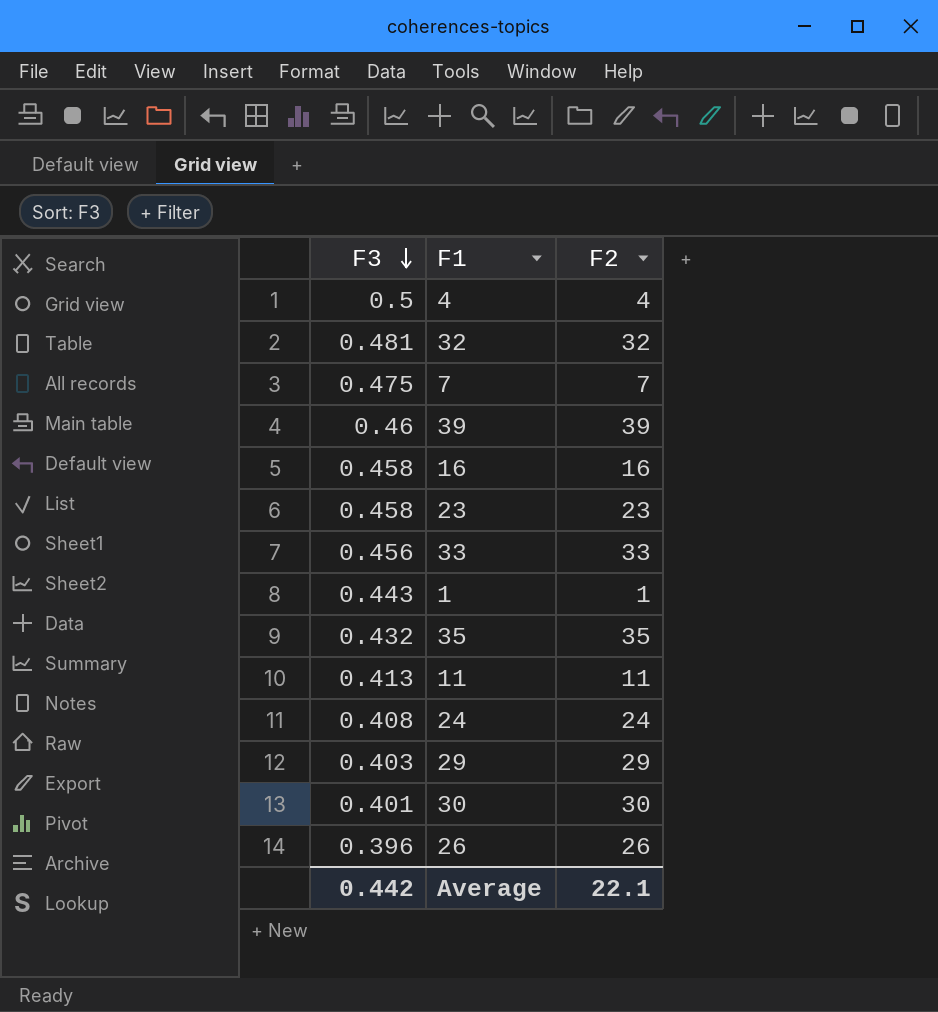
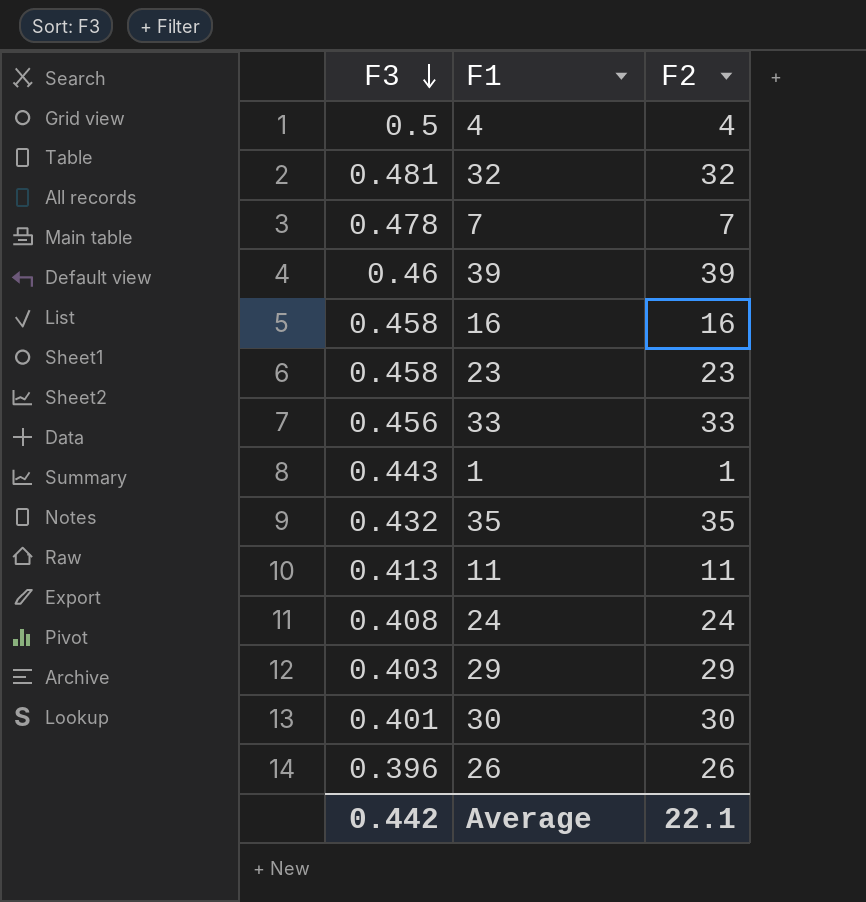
7 | F3: 0.475 -> 0.478

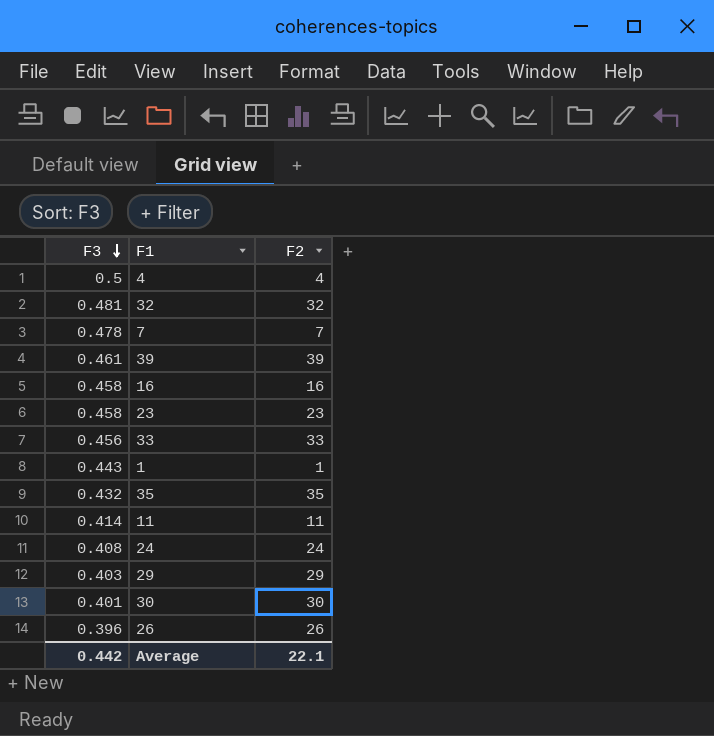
39 | F3: 0.46 -> 0.461
11 | F3: 0.413 -> 0.414

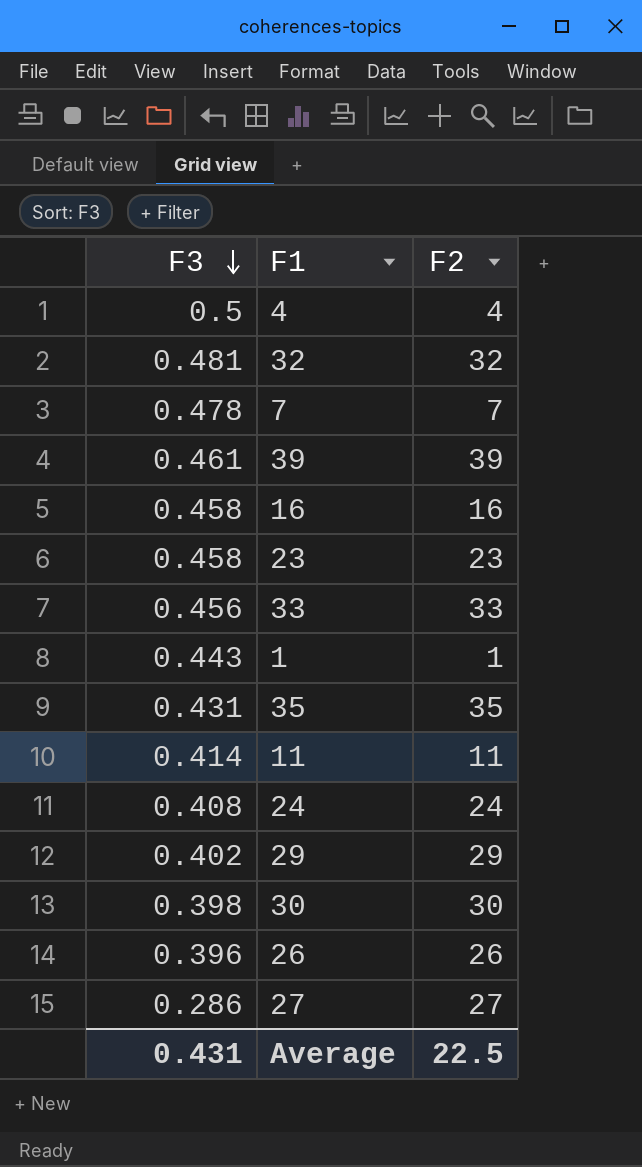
35 | F3: 0.432 -> 0.431
29 | F3: 0.403 -> 0.402
30 | F3: 0.401 -> 0.398
row 27: none -> 0.286 | 27
Average | F3: 0.442 -> 0.431
Average | F2: 22.1 -> 22.5

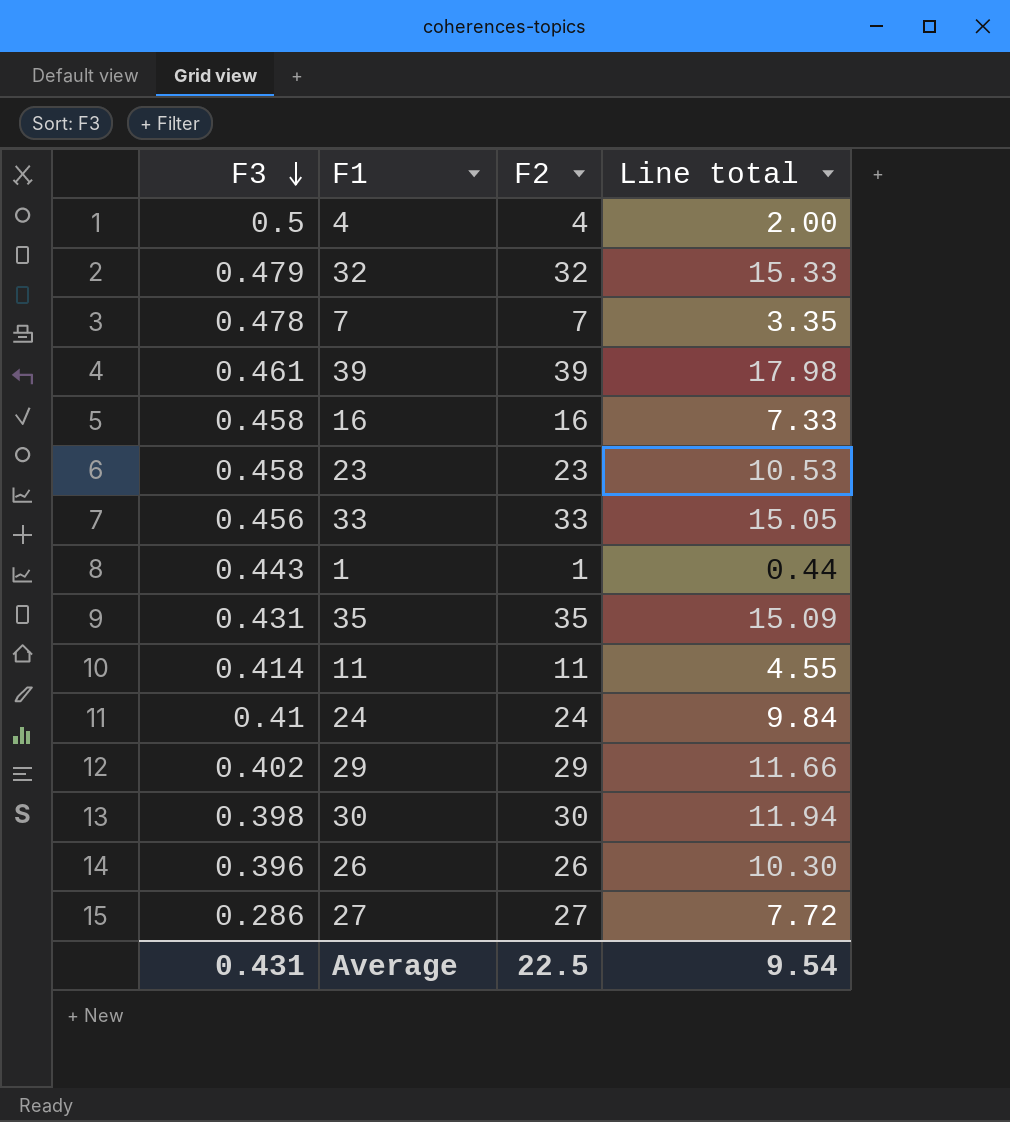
column Line total | formula: none -> [F3] * [F2]
32 | F3: 0.481 -> 0.479
24 | F3: 0.408 -> 0.41

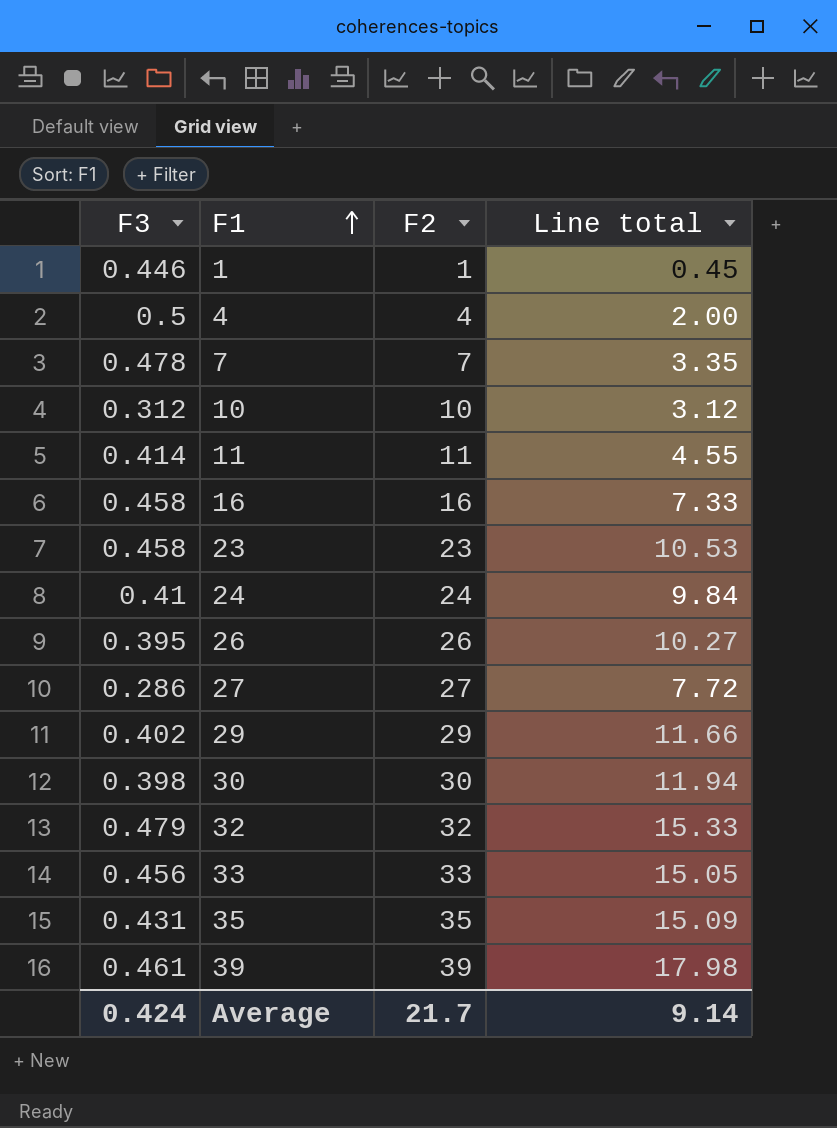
row order: F3 descending -> F1 ascending
1 | F3: 0.443 -> 0.446
1 | Line total: 0.44 -> 0.45
row 10: none -> 0.312 | 10 | 3.12
26 | F3: 0.396 -> 0.395
26 | Line total: 10.30 -> 10.27
Average | F3: 0.431 -> 0.424
Average | F2: 22.5 -> 21.7
Average | Line total: 9.54 -> 9.14

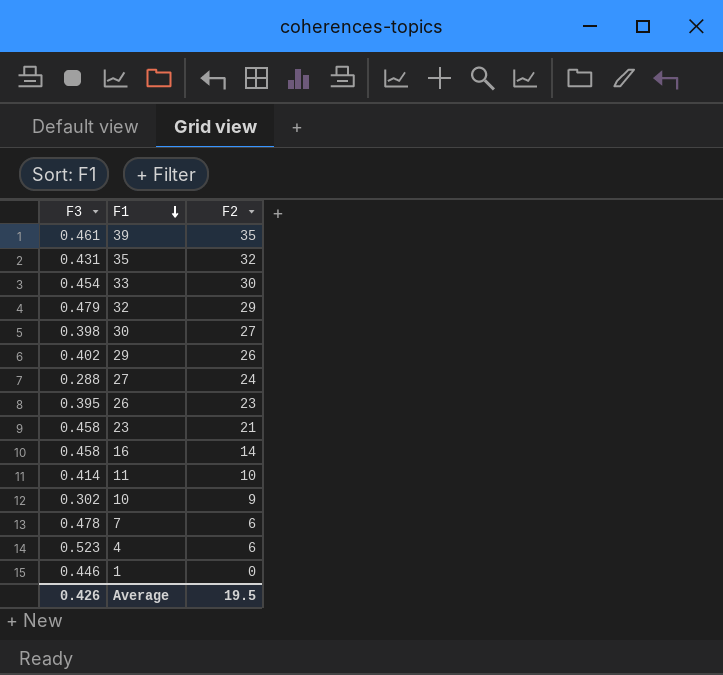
row order: F1 ascending -> F1 descending
column Line total | formula: [F3] * [F2] -> none
row 24: 0.41 | 24 | 9.84 -> none
39 | F2: 39 -> 35
35 | F2: 35 -> 32
33 | F3: 0.456 -> 0.454
33 | F2: 33 -> 30
32 | F2: 32 -> 29
30 | F2: 30 -> 27
29 | F2: 29 -> 26
27 | F3: 0.286 -> 0.288
27 | F2: 27 -> 24
26 | F2: 26 -> 23
23 | F2: 23 -> 21
16 | F2: 16 -> 14
11 | F2: 11 -> 10
10 | F3: 0.312 -> 0.302
10 | F2: 10 -> 9
7 | F2: 7 -> 6
4 | F3: 0.5 -> 0.523
4 | F2: 4 -> 6
1 | F2: 1 -> 0
Average | F3: 0.424 -> 0.426
Average | F2: 21.7 -> 19.5

